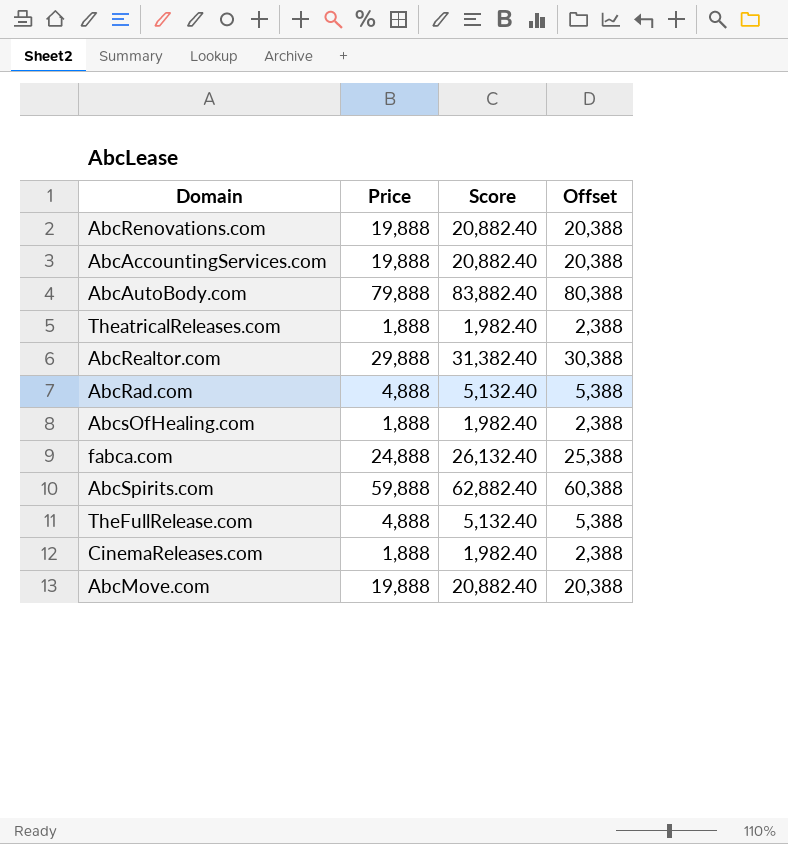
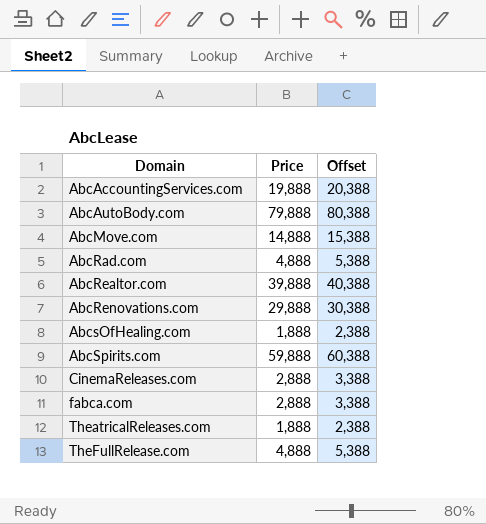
row order: none -> Domain ascending
column Score | formula: [Price] * 1.05 -> none
AbcMove.com | Price: 19,888 -> 14,888
AbcMove.com | Offset: 20,388 -> 15,388
AbcRealtor.com | Price: 29,888 -> 39,888
AbcRealtor.com | Offset: 30,388 -> 40,388
AbcRenovations.com | Price: 19,888 -> 29,888
AbcRenovations.com | Offset: 20,388 -> 30,388
CinemaReleases.com | Price: 1,888 -> 2,888
CinemaReleases.com | Offset: 2,388 -> 3,388
fabca.com | Price: 24,888 -> 2,888
fabca.com | Offset: 25,388 -> 3,388

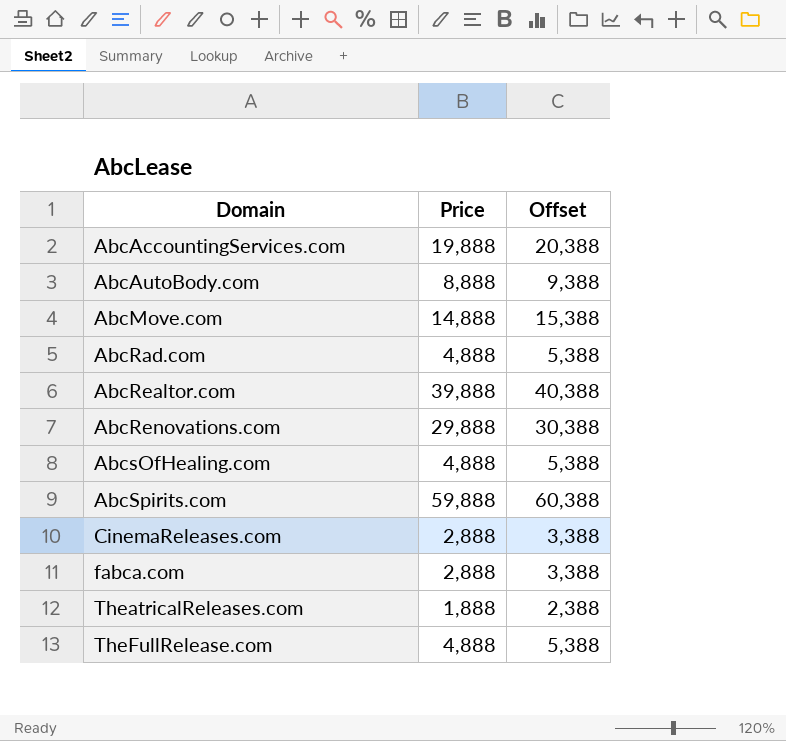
AbcAutoBody.com | Price: 79,888 -> 8,888
AbcAutoBody.com | Offset: 80,388 -> 9,388
AbcsOfHealing.com | Price: 1,888 -> 4,888
AbcsOfHealing.com | Offset: 2,388 -> 5,388

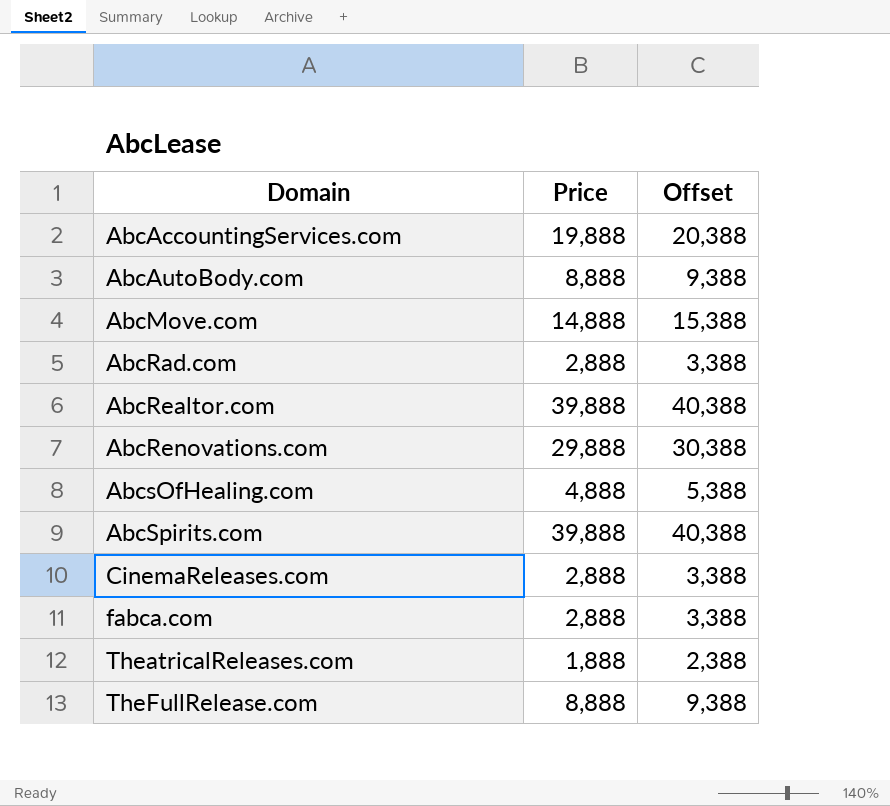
AbcRad.com | Price: 4,888 -> 2,888
AbcRad.com | Offset: 5,388 -> 3,388
AbcSpirits.com | Price: 59,888 -> 39,888
AbcSpirits.com | Offset: 60,388 -> 40,388
TheFullRelease.com | Price: 4,888 -> 8,888
TheFullRelease.com | Offset: 5,388 -> 9,388

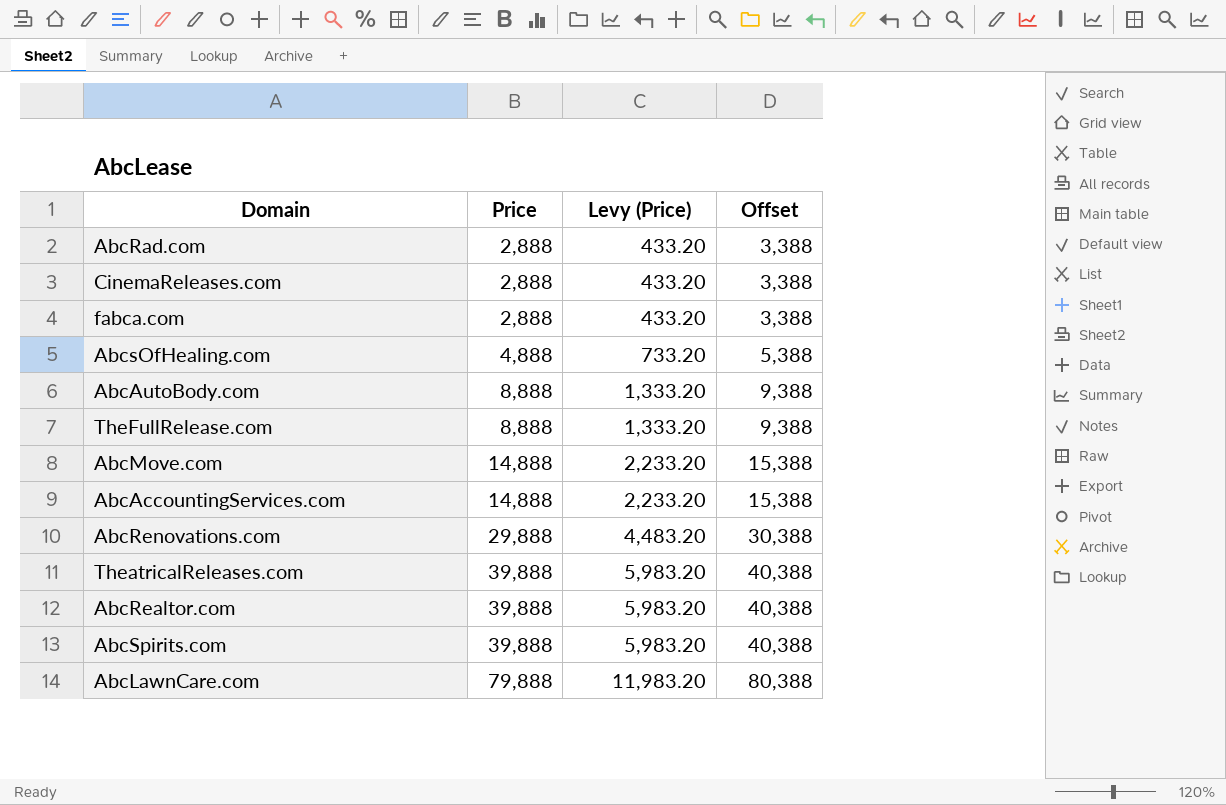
row order: Domain ascending -> Price ascending
column Levy (Price) | formula: none -> [Price] * 0.15
AbcAccountingServices.com | Price: 19,888 -> 14,888
AbcAccountingServices.com | Offset: 20,388 -> 15,388
TheatricalReleases.com | Price: 1,888 -> 39,888
TheatricalReleases.com | Offset: 2,388 -> 40,388
row AbcLawnCare.com: none -> 79,888 | 11,983.20 | 80,388

